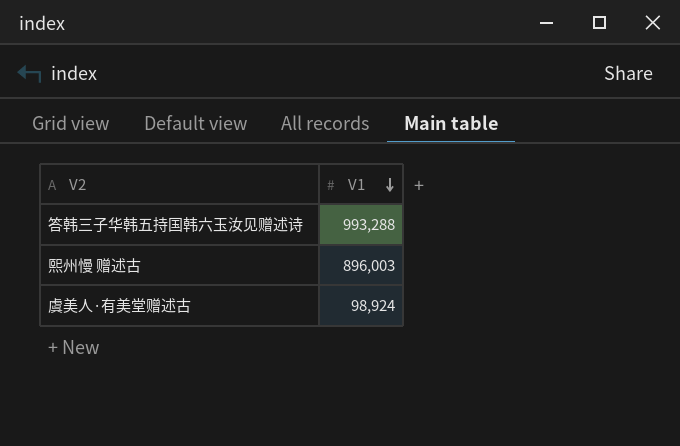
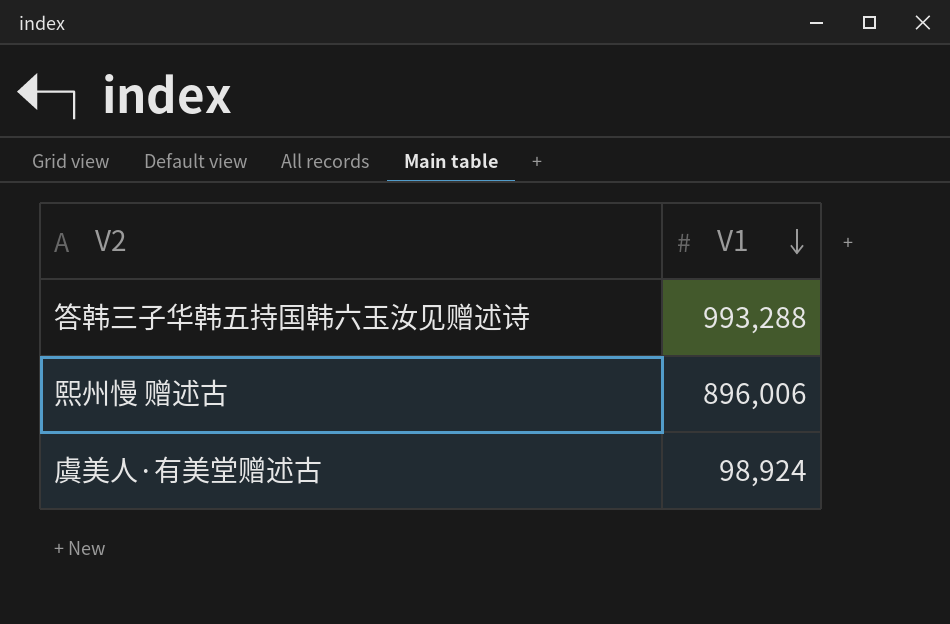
熙州慢 赠述古 | V1: 896,003 -> 896,006

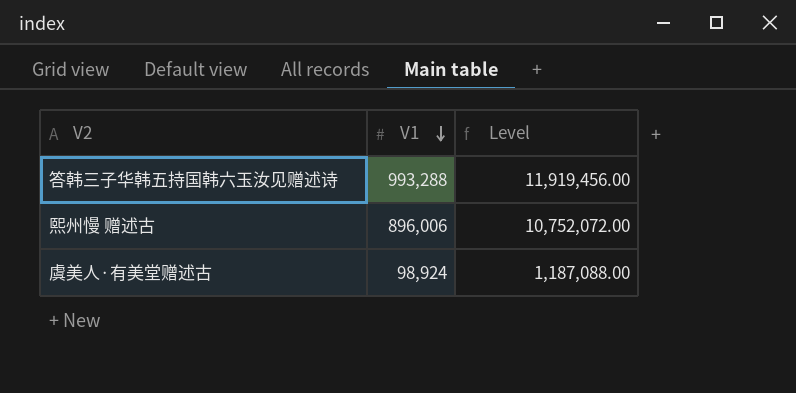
column Level | formula: none -> [V1] * 12

